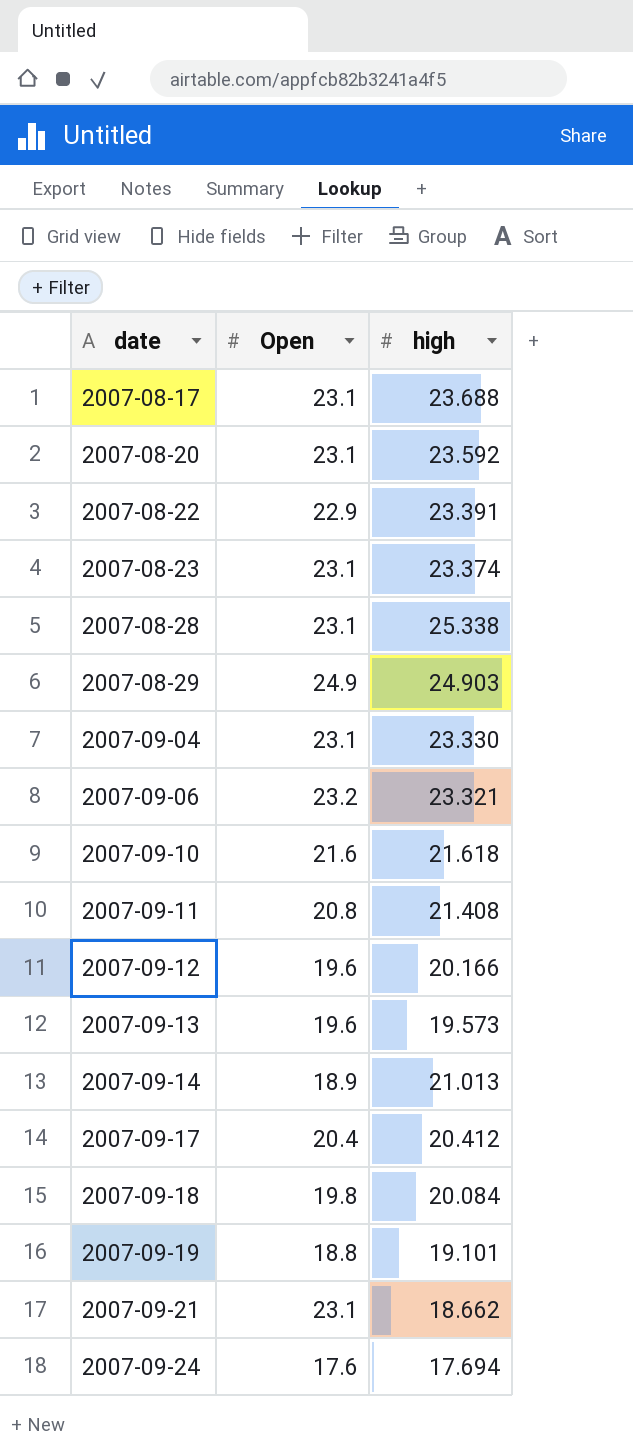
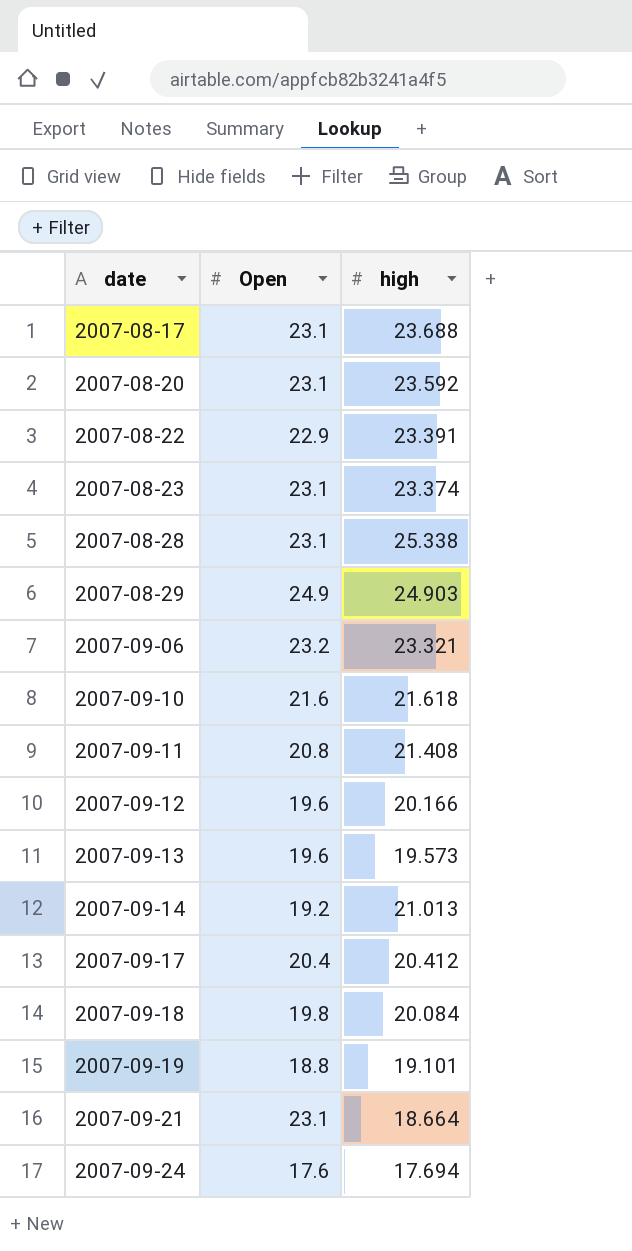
row 2007-09-04: 23.1 | 23.330 -> none
2007-09-14 | Open: 18.9 -> 19.2
2007-09-21 | high: 18.662 -> 18.664

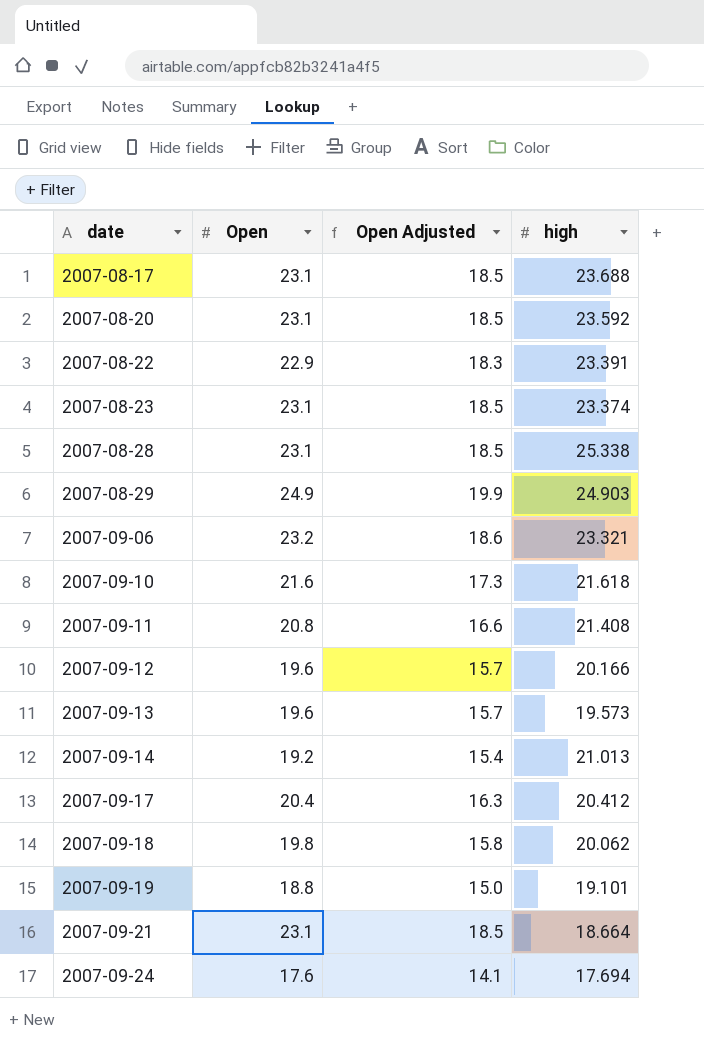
column Open Adjusted | formula: none -> [Open] * 0.8
2007-09-18 | high: 20.084 -> 20.062

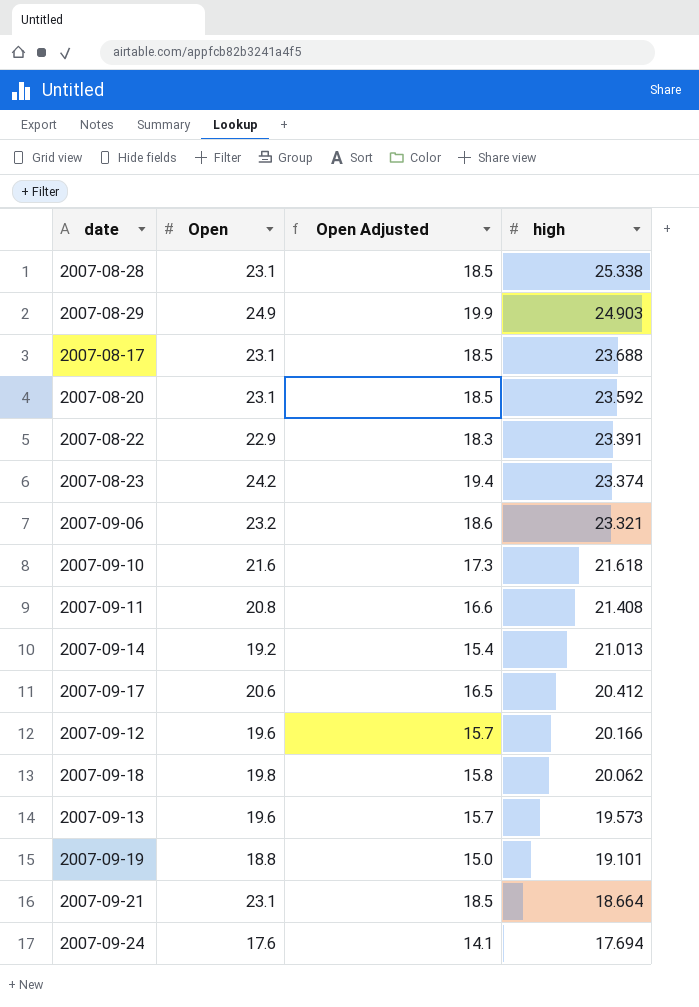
row order: date ascending -> high descending
2007-08-23 | Open: 23.1 -> 24.2
2007-08-23 | Open Adjusted: 18.5 -> 19.4
2007-09-17 | Open: 20.4 -> 20.6
2007-09-17 | Open Adjusted: 16.3 -> 16.5

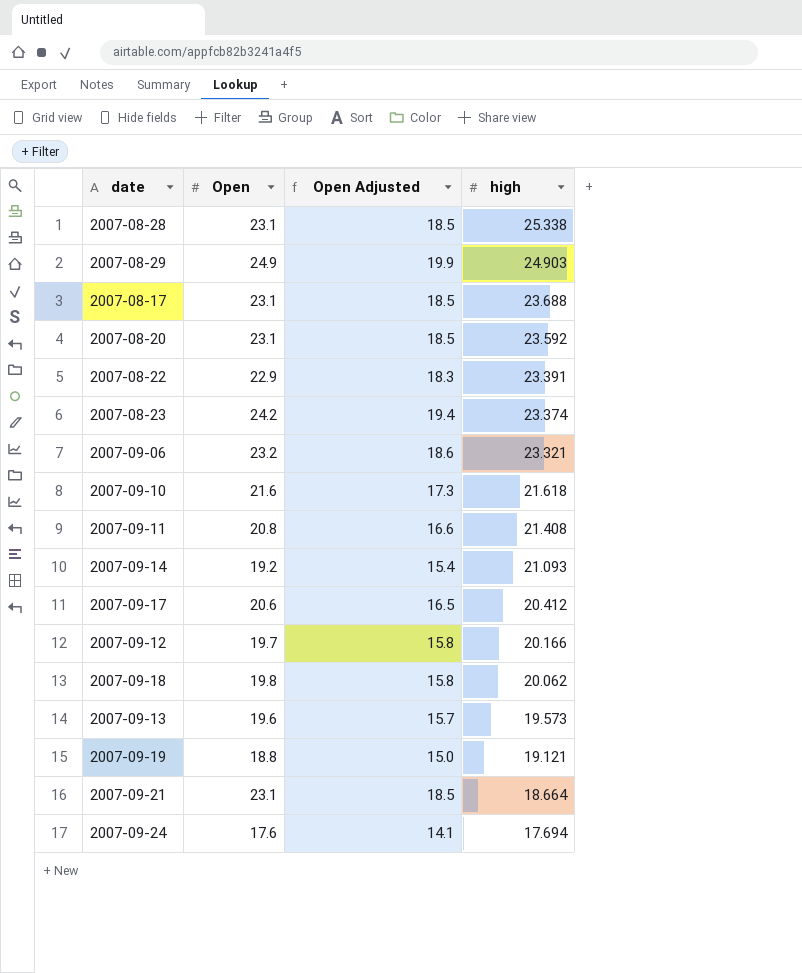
2007-09-14 | high: 21.013 -> 21.093
2007-09-12 | Open: 19.6 -> 19.7
2007-09-12 | Open Adjusted: 15.7 -> 15.8
2007-09-19 | high: 19.101 -> 19.121

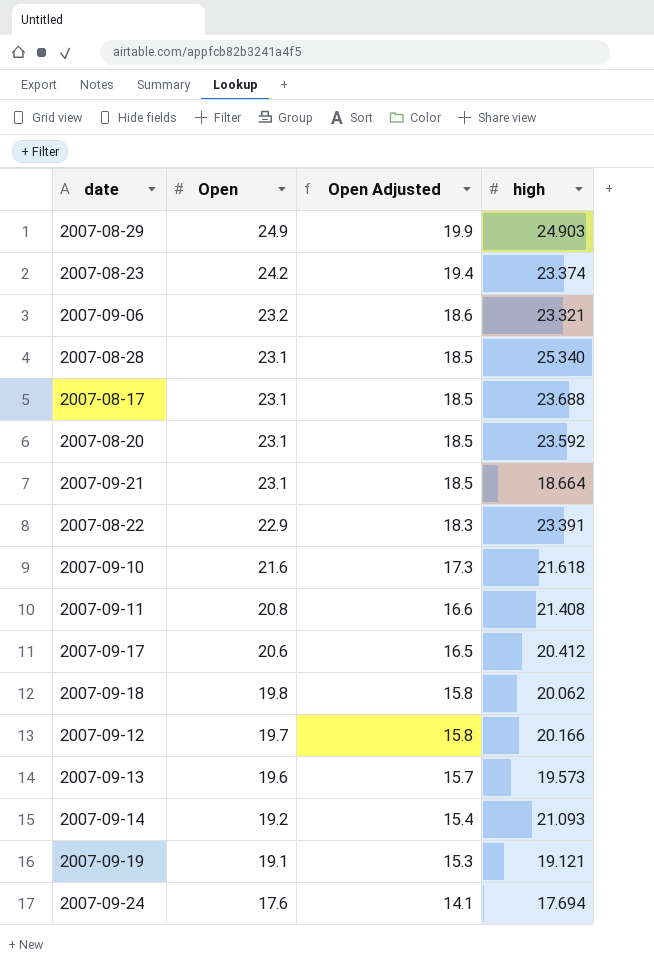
row order: high descending -> Open descending
2007-08-28 | high: 25.338 -> 25.340
2007-09-19 | Open: 18.8 -> 19.1
2007-09-19 | Open Adjusted: 15.0 -> 15.3

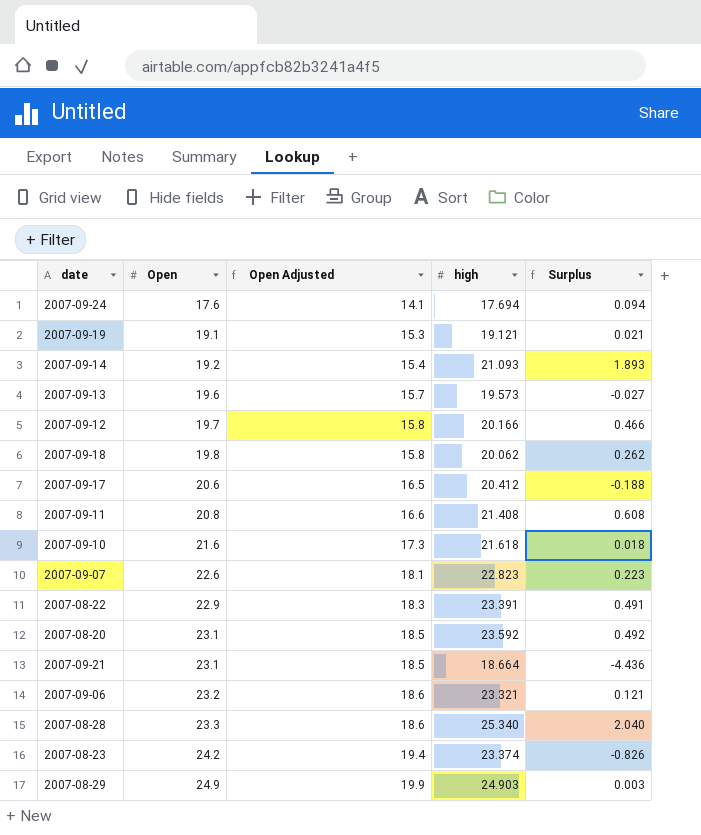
row order: Open descending -> Open ascending
column Surplus | formula: none -> [high] - [Open]
row 2007-08-17: 23.1 | 18.5 | 23.688 -> none
row 2007-09-07: none -> 22.6 | 18.1 | 22.823 | 0.223
2007-08-28 | Open: 23.1 -> 23.3
2007-08-28 | Open Adjusted: 18.5 -> 18.6

